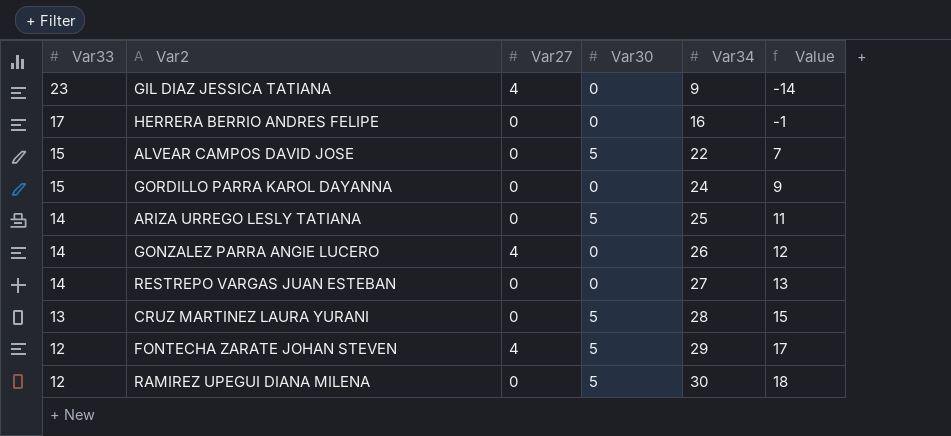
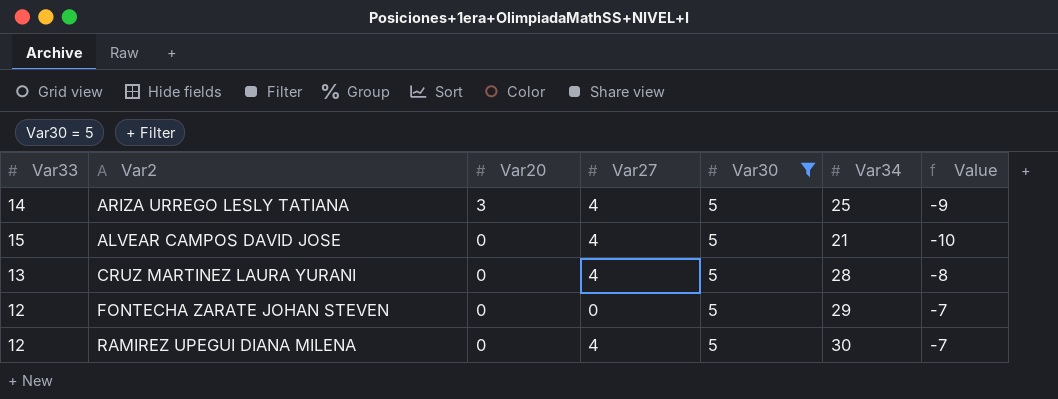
filter: none -> Var30 = 5
row order: Var33 descending -> Var20 descending
column Var20 | position: none -> 3
column Value | formula: [Var34] - [Var33] -> [Var30] - [Var33]
ARIZA URREGO LESLY TATIANA | Var27: 0 -> 4
ALVEAR CAMPOS DAVID JOSE | Var27: 0 -> 4
ALVEAR CAMPOS DAVID JOSE | Var34: 22 -> 21
CRUZ MARTINEZ LAURA YURANI | Var27: 0 -> 4
FONTECHA ZARATE JOHAN STEVEN | Var27: 4 -> 0
RAMIREZ UPEGUI DIANA MILENA | Var27: 0 -> 4

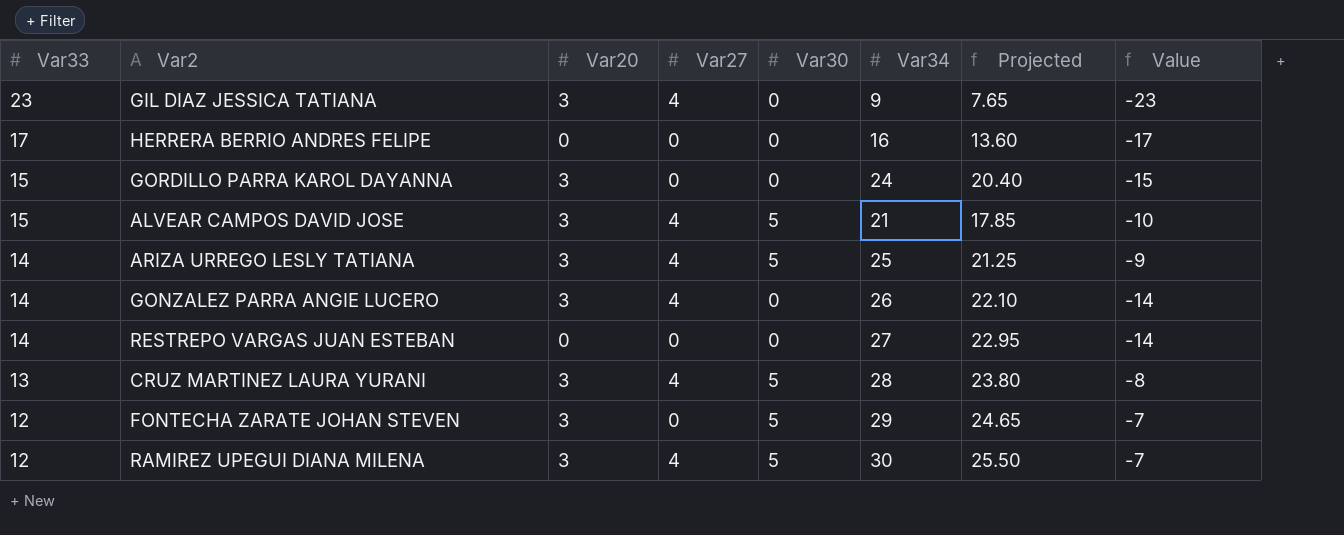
filter: Var30 = 5 -> none
row order: Var20 descending -> Var33 descending
column Projected | formula: none -> [Var34] * 0.85
ALVEAR CAMPOS DAVID JOSE | Var20: 0 -> 3
CRUZ MARTINEZ LAURA YURANI | Var20: 0 -> 3
FONTECHA ZARATE JOHAN STEVEN | Var20: 0 -> 3
RAMIREZ UPEGUI DIANA MILENA | Var20: 0 -> 3

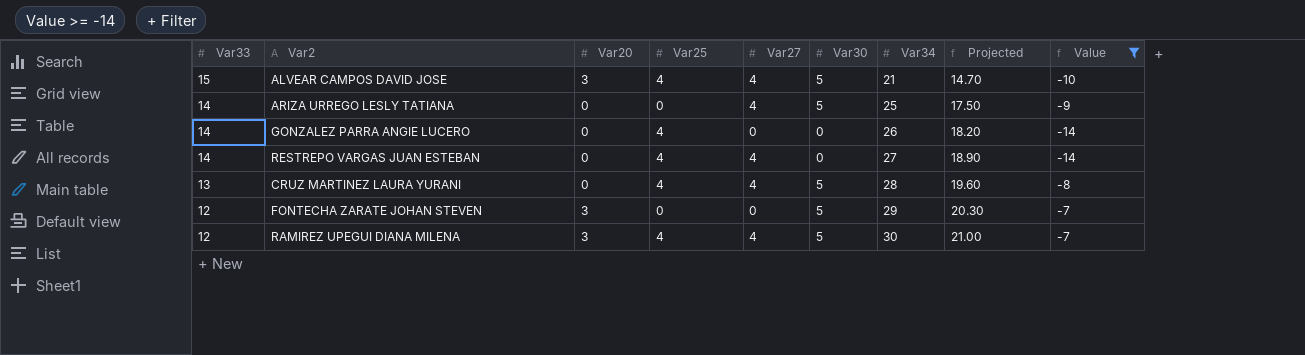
filter: none -> Value >= -14
column Var25 | position: none -> 4
column Projected | formula: [Var34] * 0.85 -> [Var34] * 0.7
ARIZA URREGO LESLY TATIANA | Var20: 3 -> 0
GONZALEZ PARRA ANGIE LUCERO | Var20: 3 -> 0
GONZALEZ PARRA ANGIE LUCERO | Var27: 4 -> 0
RESTREPO VARGAS JUAN ESTEBAN | Var27: 0 -> 4
CRUZ MARTINEZ LAURA YURANI | Var20: 3 -> 0

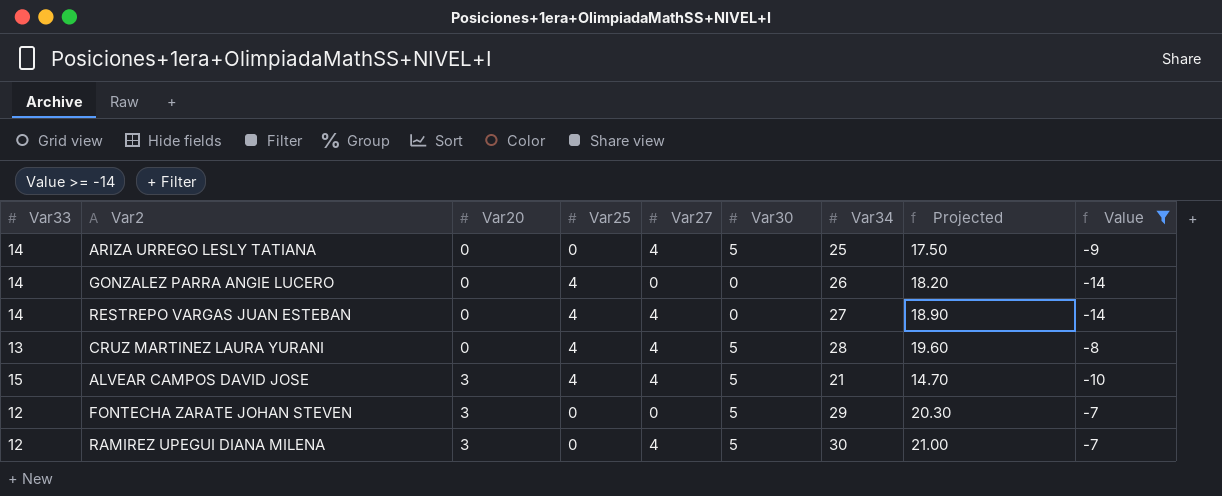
row order: Var33 descending -> Var20 ascending
RAMIREZ UPEGUI DIANA MILENA | Var25: 4 -> 0

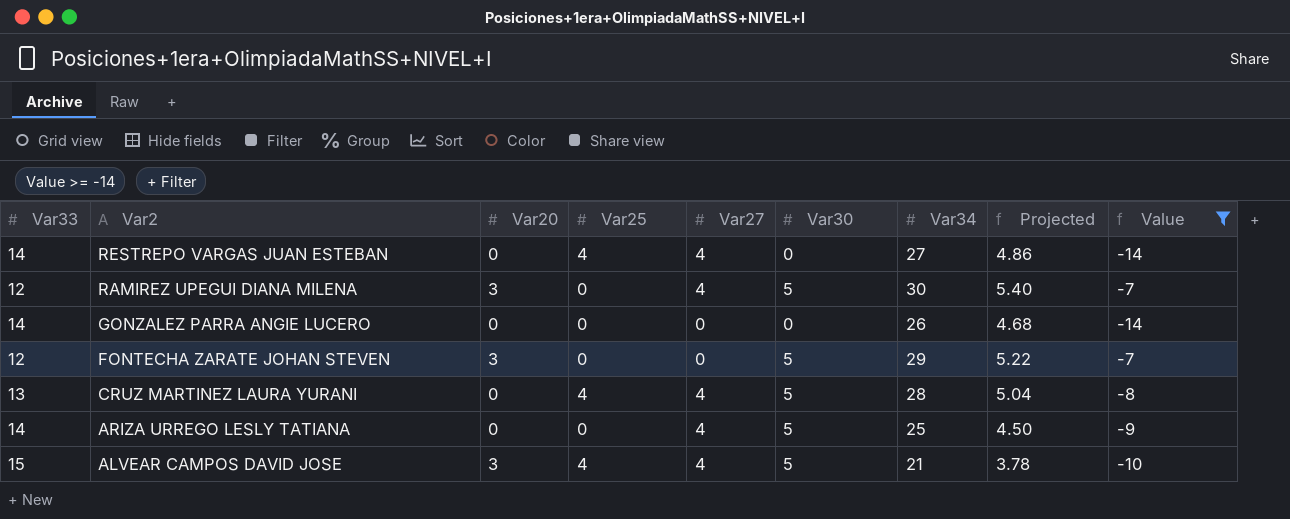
row order: Var20 ascending -> Var2 descending
column Projected | formula: [Var34] * 0.7 -> [Var34] * 0.18
GONZALEZ PARRA ANGIE LUCERO | Var25: 4 -> 0

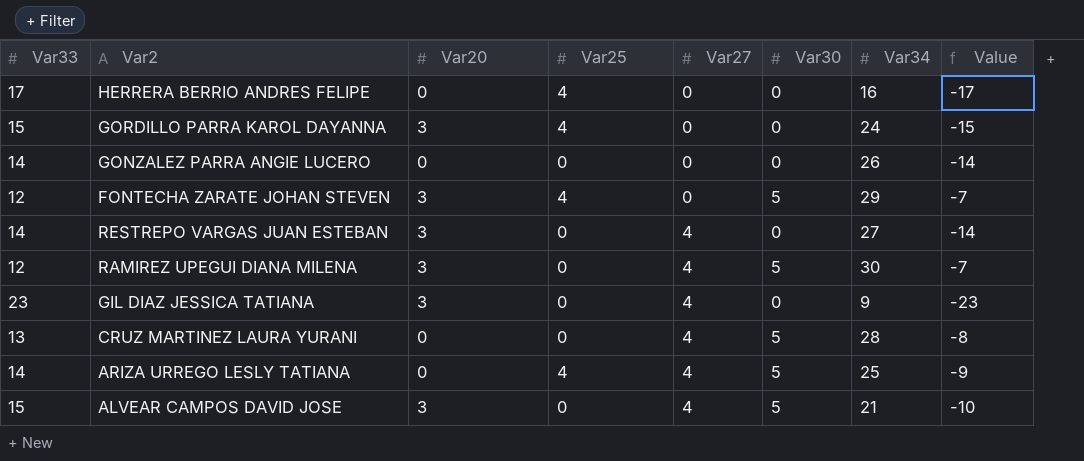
filter: Value >= -14 -> none
row order: Var2 descending -> Var27 ascending
column Projected | formula: [Var34] * 0.18 -> none
FONTECHA ZARATE JOHAN STEVEN | Var25: 0 -> 4
RESTREPO VARGAS JUAN ESTEBAN | Var20: 0 -> 3
RESTREPO VARGAS JUAN ESTEBAN | Var25: 4 -> 0
CRUZ MARTINEZ LAURA YURANI | Var25: 4 -> 0
ARIZA URREGO LESLY TATIANA | Var25: 0 -> 4
ALVEAR CAMPOS DAVID JOSE | Var25: 4 -> 0

